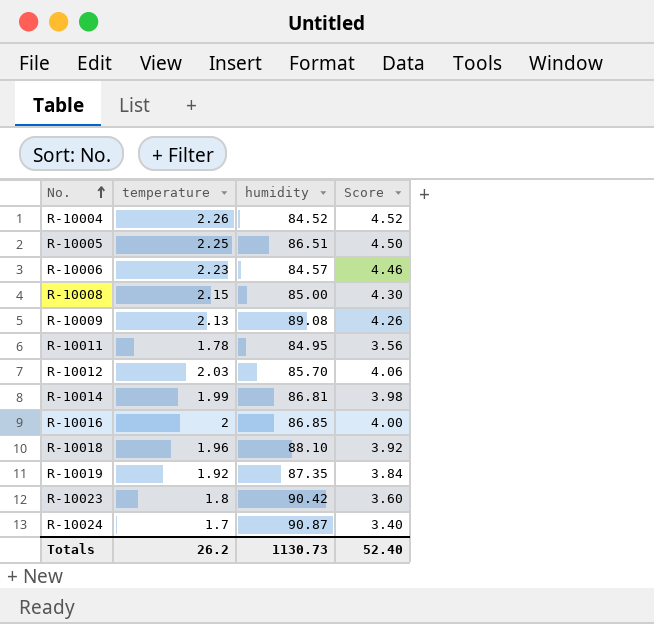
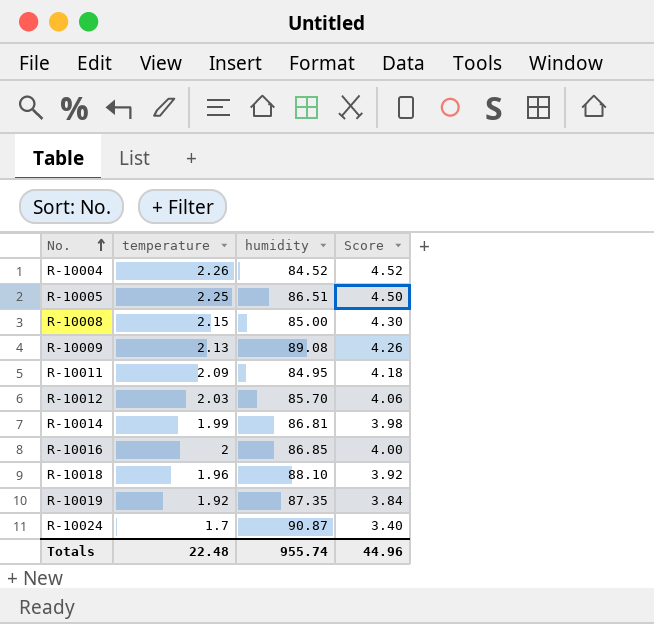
row R-10006: 2.23 | 84.57 | 4.46 -> none
row R-10023: 1.8 | 90.42 | 3.60 -> none
R-10011 | temperature: 1.78 -> 2.09
R-10011 | Score: 3.56 -> 4.18
Totals | temperature: 26.2 -> 22.48
Totals | humidity: 1130.73 -> 955.74
Totals | Score: 52.40 -> 44.96

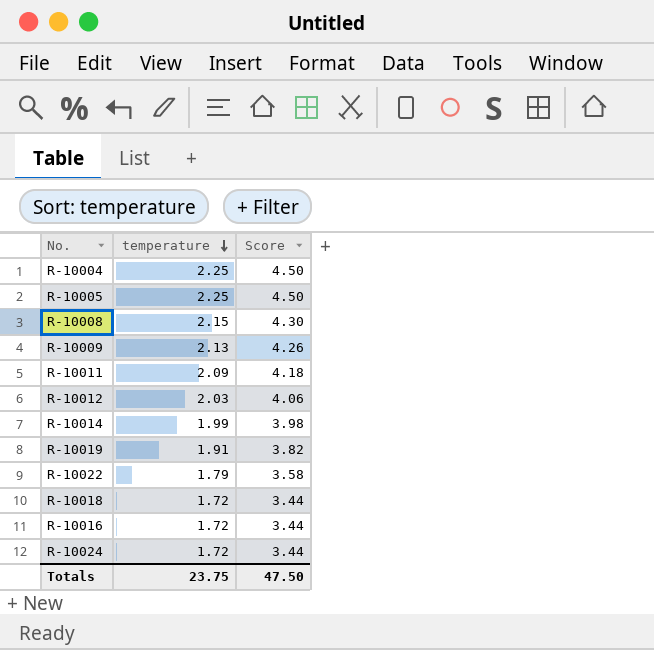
row order: No. ascending -> temperature descending
column humidity | position: 3 -> none
R-10004 | temperature: 2.26 -> 2.25
R-10004 | Score: 4.52 -> 4.50
R-10019 | temperature: 1.92 -> 1.91
R-10019 | Score: 3.84 -> 3.82
row R-10022: none -> 1.79 | 3.58
R-10018 | temperature: 1.96 -> 1.72
R-10018 | Score: 3.92 -> 3.44
R-10016 | temperature: 2 -> 1.72
R-10016 | Score: 4.00 -> 3.44
R-10024 | temperature: 1.7 -> 1.72
R-10024 | Score: 3.40 -> 3.44
Totals | temperature: 22.48 -> 23.75
Totals | Score: 44.96 -> 47.50

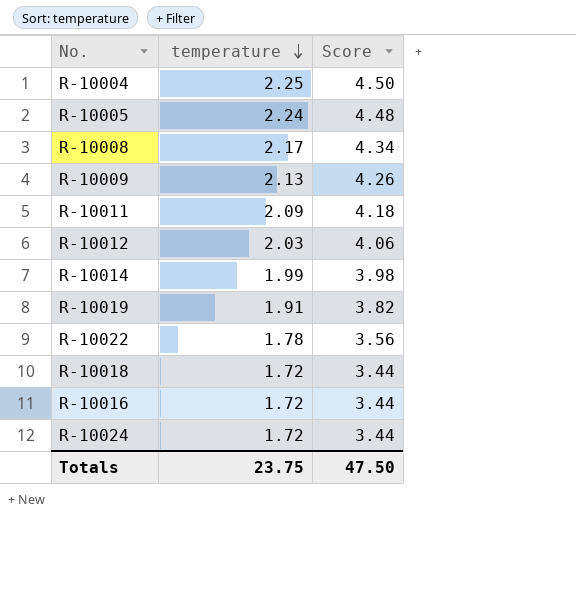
R-10005 | temperature: 2.25 -> 2.24
R-10005 | Score: 4.50 -> 4.48
R-10008 | temperature: 2.15 -> 2.17
R-10008 | Score: 4.30 -> 4.34
R-10022 | temperature: 1.79 -> 1.78
R-10022 | Score: 3.58 -> 3.56

